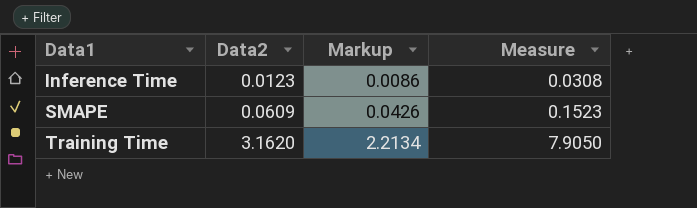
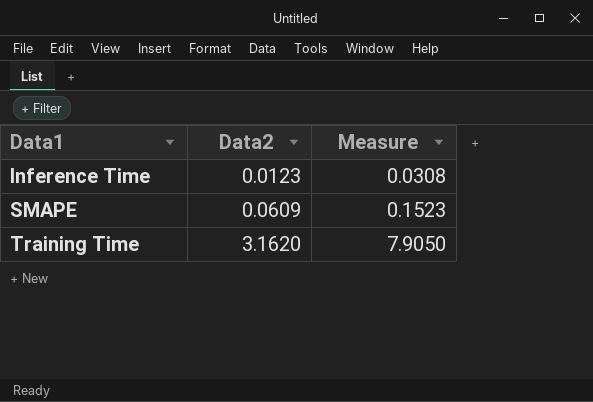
column Markup | formula: [Data2] * 0.7 -> none

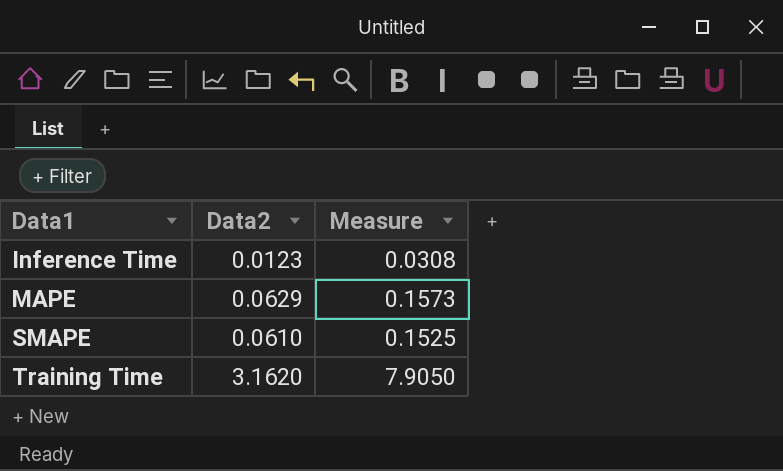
row MAPE: none -> 0.0629 | 0.1573
SMAPE | Data2: 0.0609 -> 0.0610
SMAPE | Measure: 0.1523 -> 0.1525

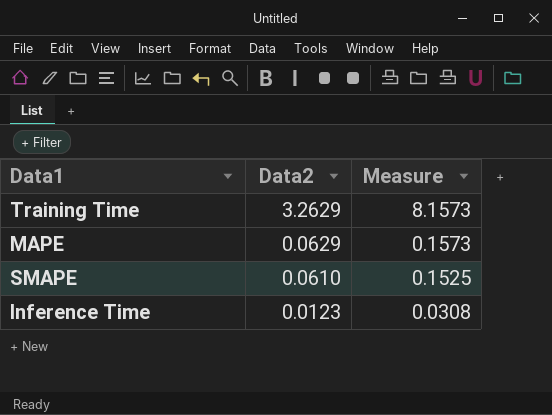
row order: Data1 ascending -> Data2 descending
Training Time | Data2: 3.1620 -> 3.2629
Training Time | Measure: 7.9050 -> 8.1573

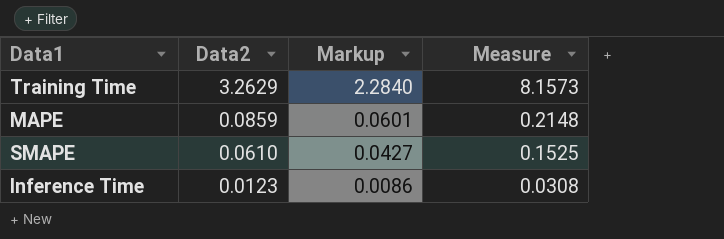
column Markup | formula: none -> [Data2] * 0.7
MAPE | Data2: 0.0629 -> 0.0859
MAPE | Measure: 0.1573 -> 0.2148

